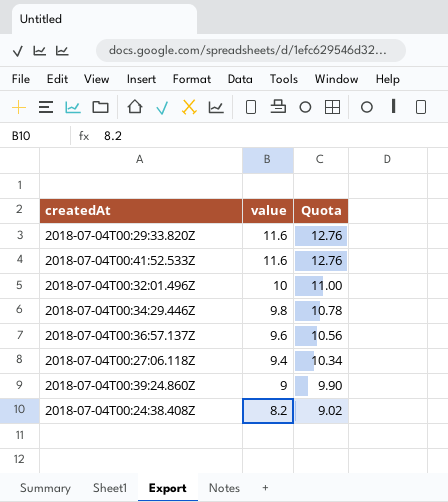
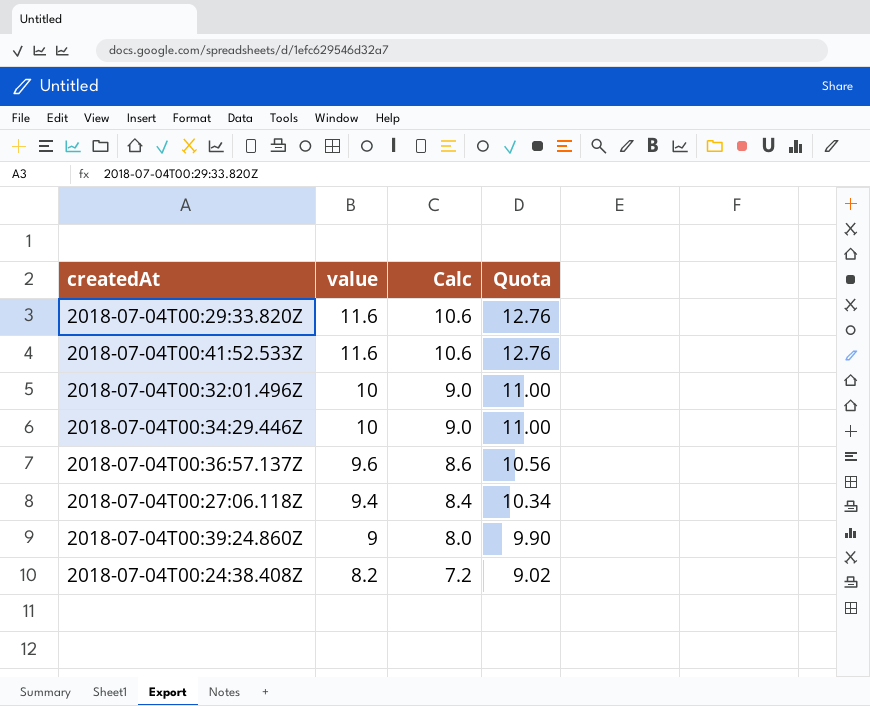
column Calc | formula: none -> [value] - 1
2018-07-04T00:34:29.446Z | value: 9.8 -> 10
2018-07-04T00:34:29.446Z | Quota: 10.78 -> 11.00

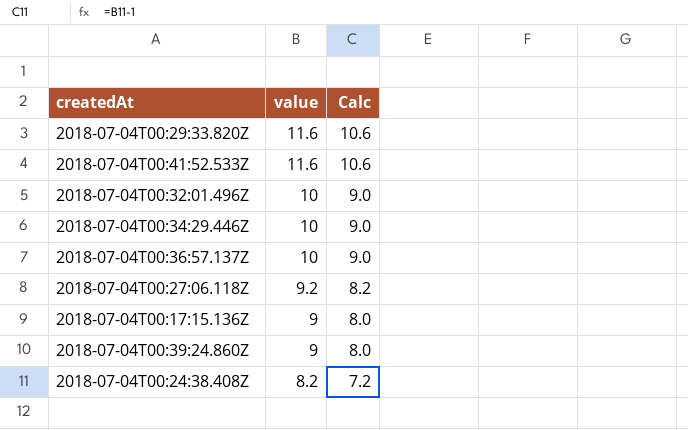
column Quota | formula: [value] * 1.1 -> none
2018-07-04T00:36:57.137Z | value: 9.6 -> 10
2018-07-04T00:36:57.137Z | Calc: 8.6 -> 9.0
2018-07-04T00:27:06.118Z | value: 9.4 -> 9.2
2018-07-04T00:27:06.118Z | Calc: 8.4 -> 8.2
row 2018-07-04T00:17:15.136Z: none -> 9 | 8.0

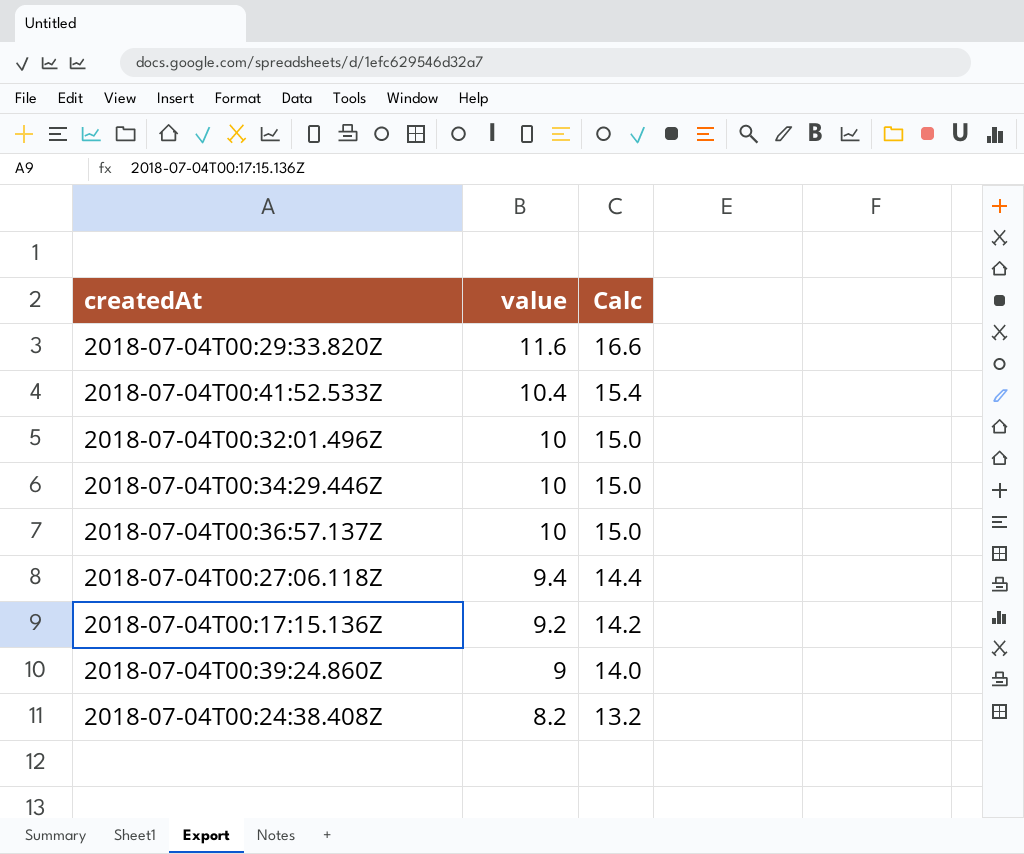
column Calc | formula: [value] - 1 -> [value] + 5
2018-07-04T00:41:52.533Z | value: 11.6 -> 10.4
2018-07-04T00:27:06.118Z | value: 9.2 -> 9.4
2018-07-04T00:17:15.136Z | value: 9 -> 9.2

